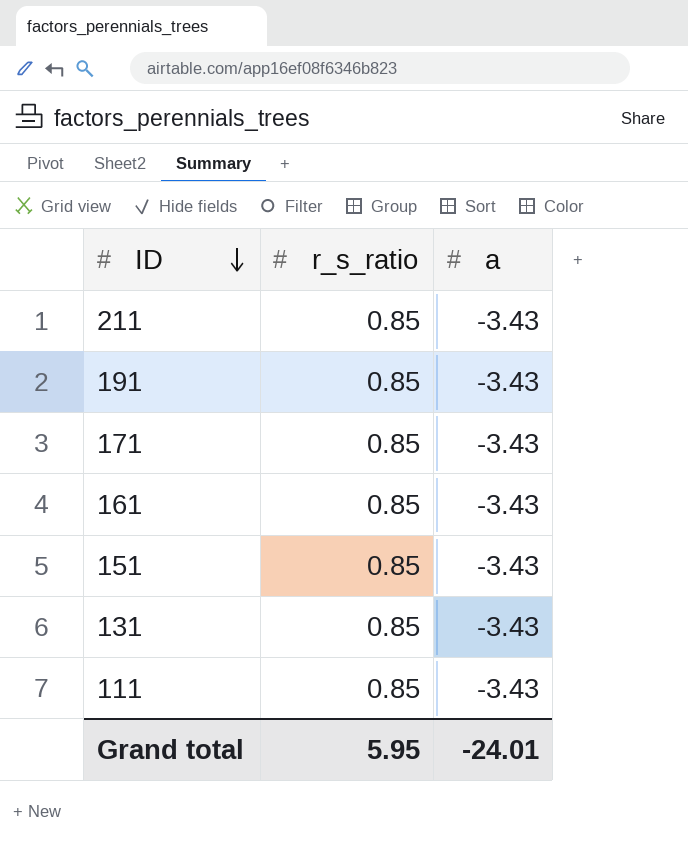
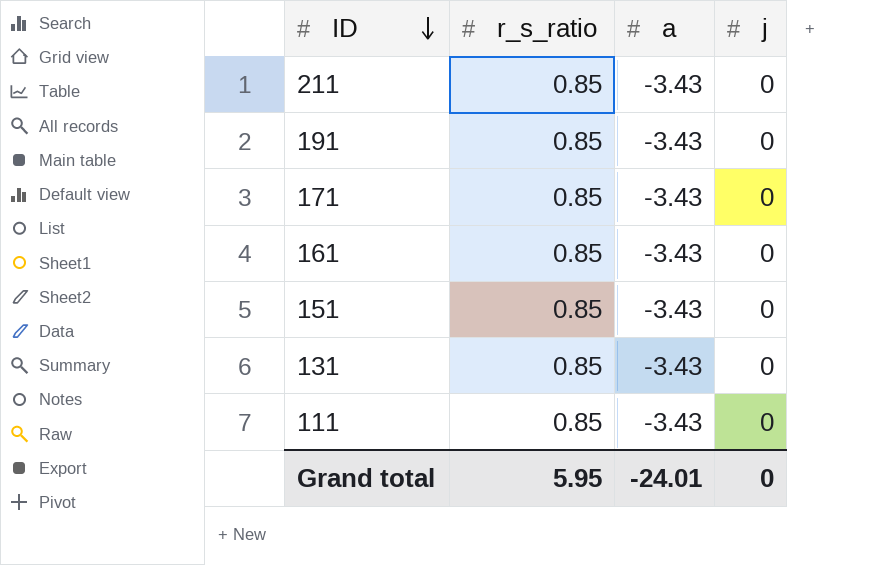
column j | position: none -> 4

